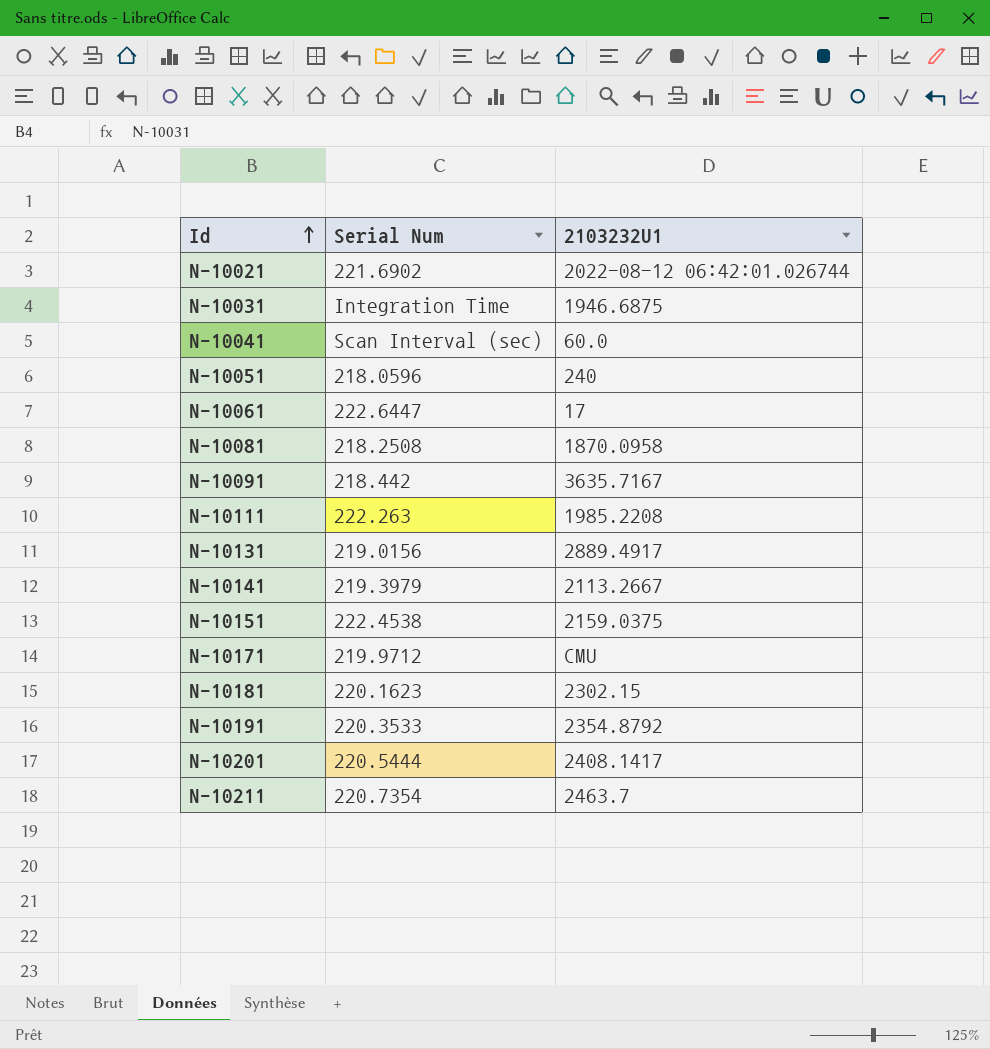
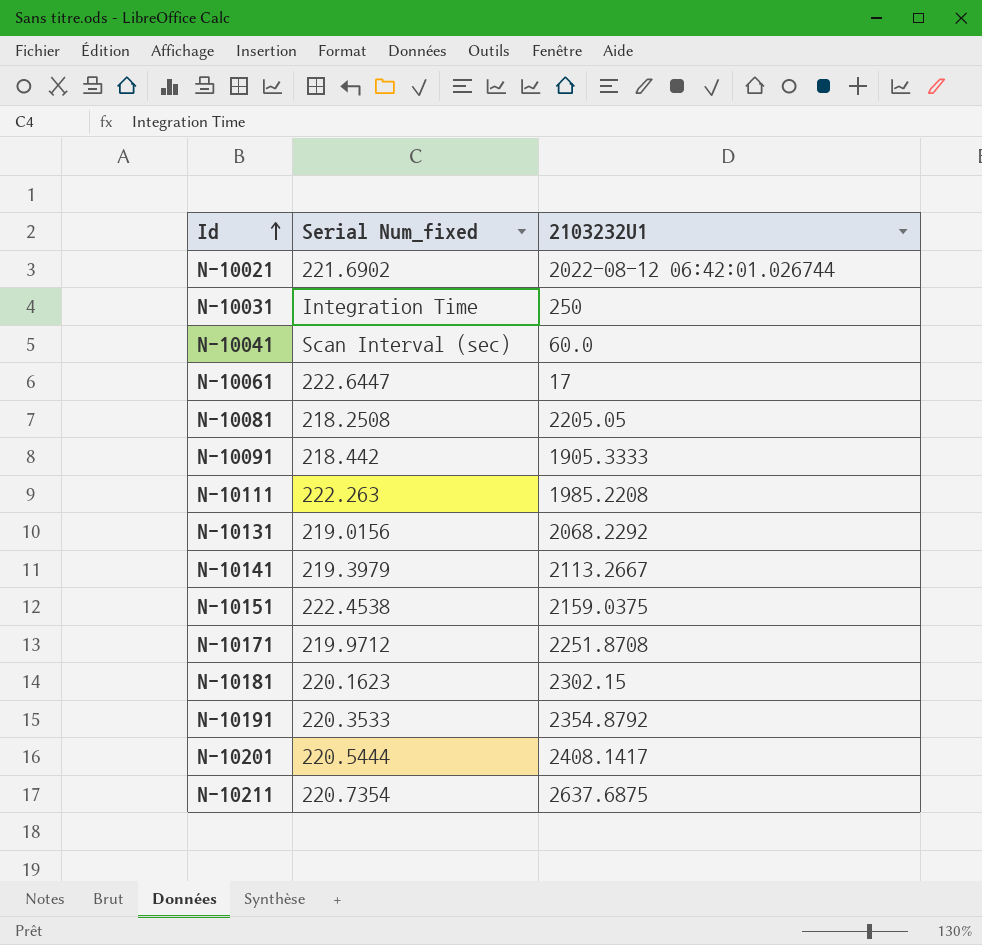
column name: Serial Num -> Serial Num_fixed
row N-10051: 218.0596 | 240 -> none
N-10031 | 2103232U1: 1946.6875 -> 250
N-10081 | 2103232U1: 1870.0958 -> 2205.05
N-10091 | 2103232U1: 3635.7167 -> 1905.3333
N-10131 | 2103232U1: 2889.4917 -> 2068.2292
N-10171 | 2103232U1: CMU -> 2251.8708
N-10211 | 2103232U1: 2463.7 -> 2637.6875

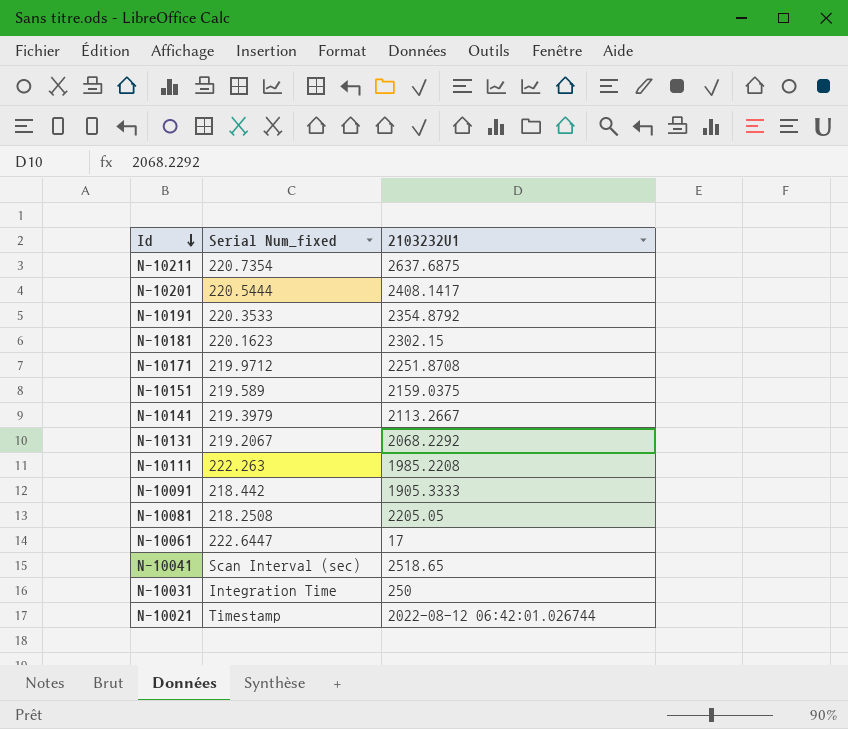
row order: Id ascending -> Id descending
N-10151 | Serial Num_fixed: 222.4538 -> 219.589
N-10131 | Serial Num_fixed: 219.0156 -> 219.2067
N-10041 | 2103232U1: 60.0 -> 2518.65
N-10021 | Serial Num_fixed: 221.6902 -> Timestamp

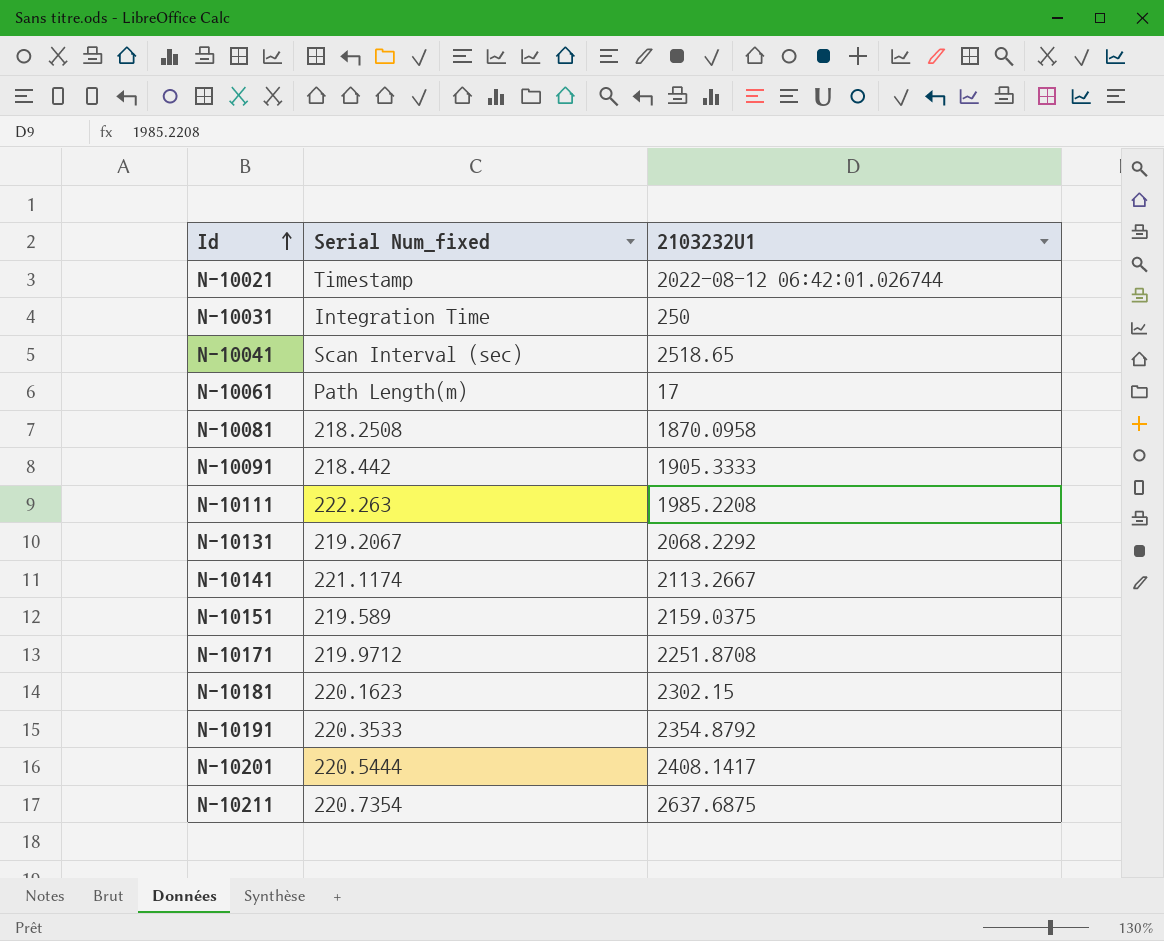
row order: Id descending -> Id ascending
N-10061 | Serial Num_fixed: 222.6447 -> Path Length(m)
N-10081 | 2103232U1: 2205.05 -> 1870.0958
N-10141 | Serial Num_fixed: 219.3979 -> 221.1174

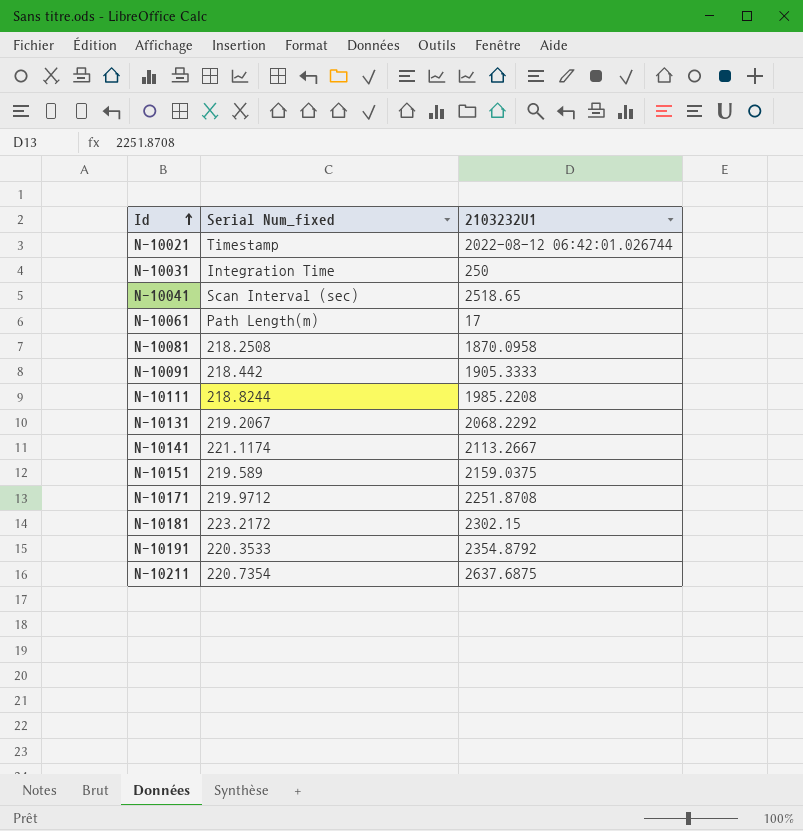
row N-10201: 220.5444 | 2408.1417 -> none
N-10111 | Serial Num_fixed: 222.263 -> 218.8244
N-10181 | Serial Num_fixed: 220.1623 -> 223.2172

